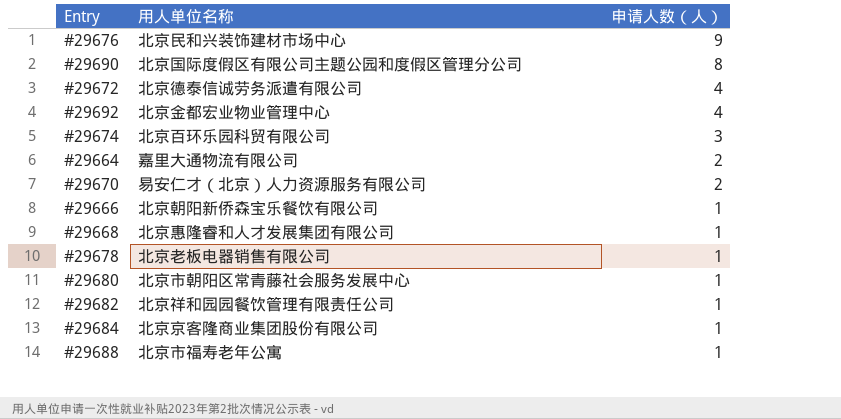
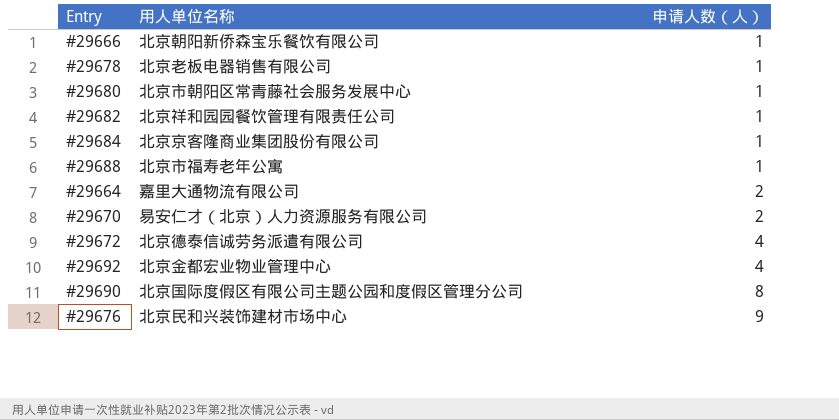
row order: 申请人数（人） descending -> 申请人数（人） ascending
row #29674: 北京百环乐园科贸有限公司 | 3 -> none
row #29668: 北京惠隆睿和人才发展集团有限公司 | 1 -> none

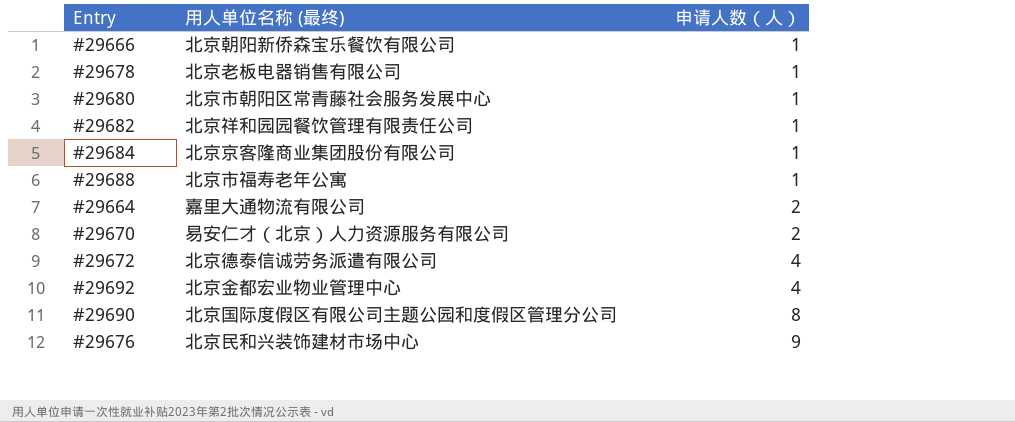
column name: 用人单位名称 -> 用人单位名称 (最终)

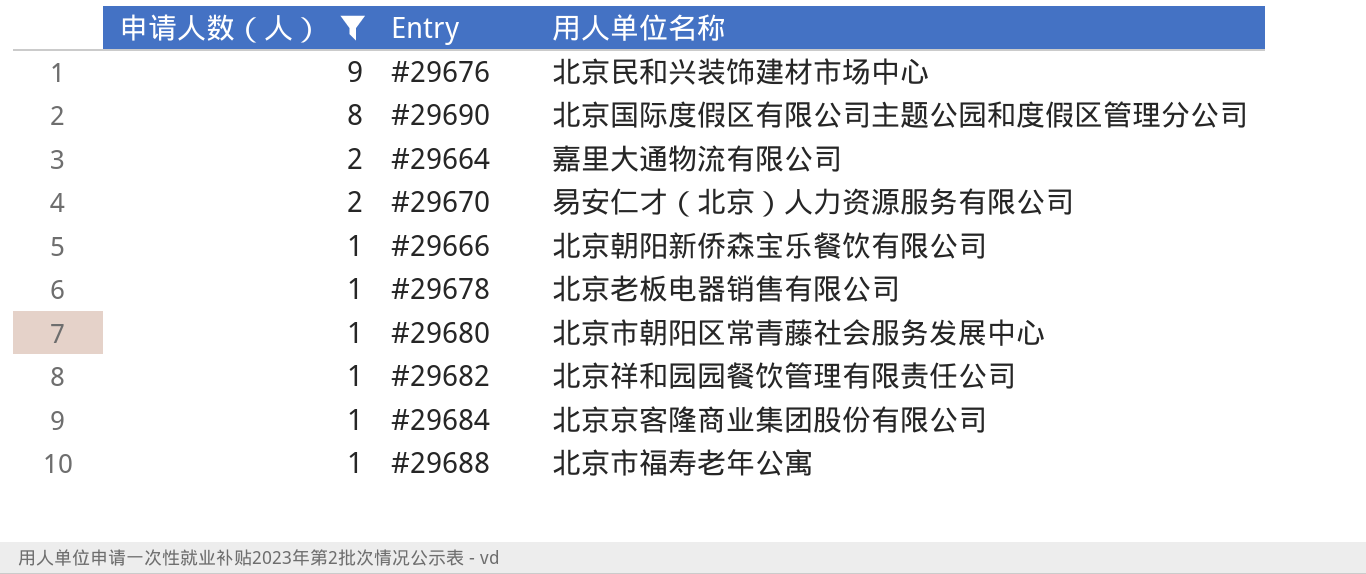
filter: none -> 申请人数（人） != 4
row order: 申请人数（人） ascending -> 申请人数（人） descending
column 申请人数（人） | position: 3 -> 1
column name: 用人单位名称 (最终) -> 用人单位名称

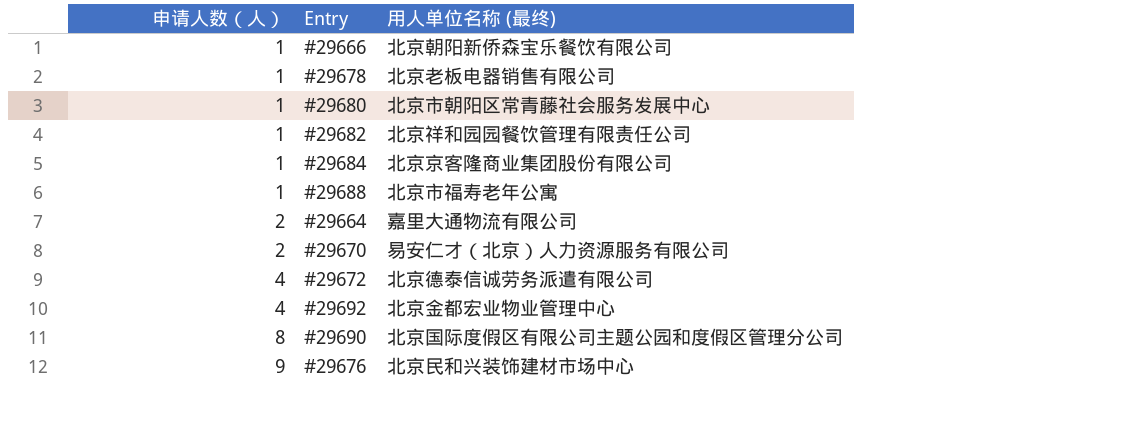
filter: 申请人数（人） != 4 -> none
row order: 申请人数（人） descending -> 申请人数（人） ascending
column name: 用人单位名称 -> 用人单位名称 (最终)

